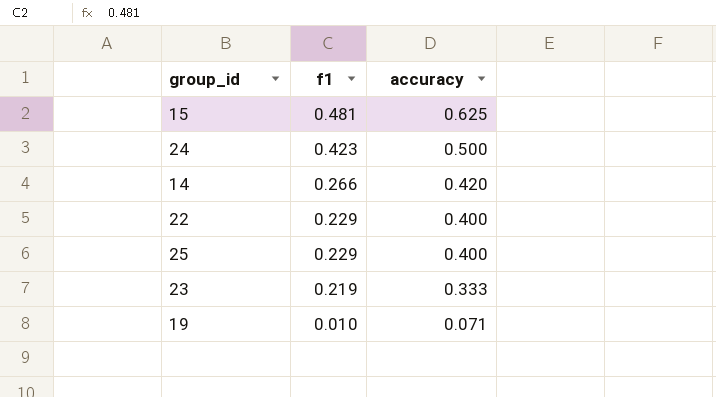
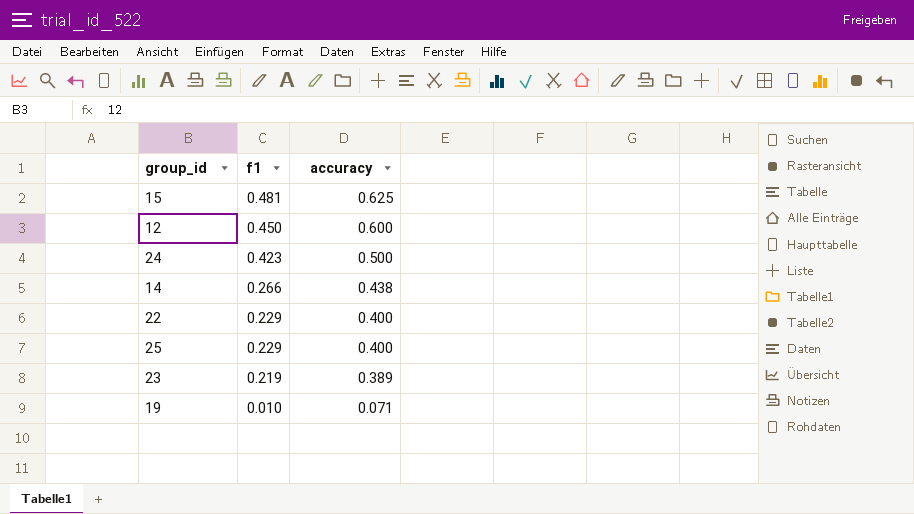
row 12: none -> 0.450 | 0.600
14 | accuracy: 0.420 -> 0.438
23 | accuracy: 0.333 -> 0.389

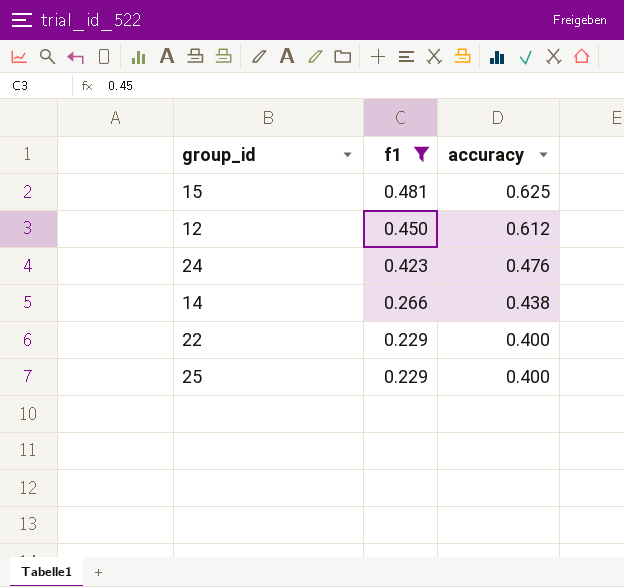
filter: none -> f1 >= 0.229
12 | accuracy: 0.600 -> 0.612
24 | accuracy: 0.500 -> 0.476

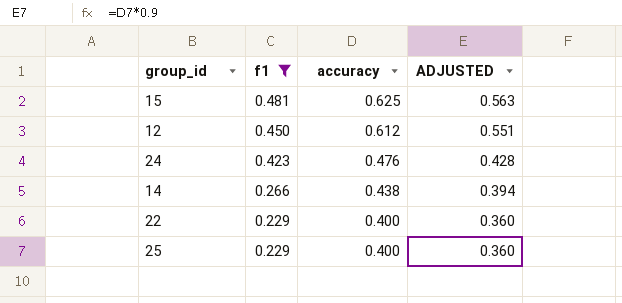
column ADJUSTED | formula: none -> [accuracy] * 0.9

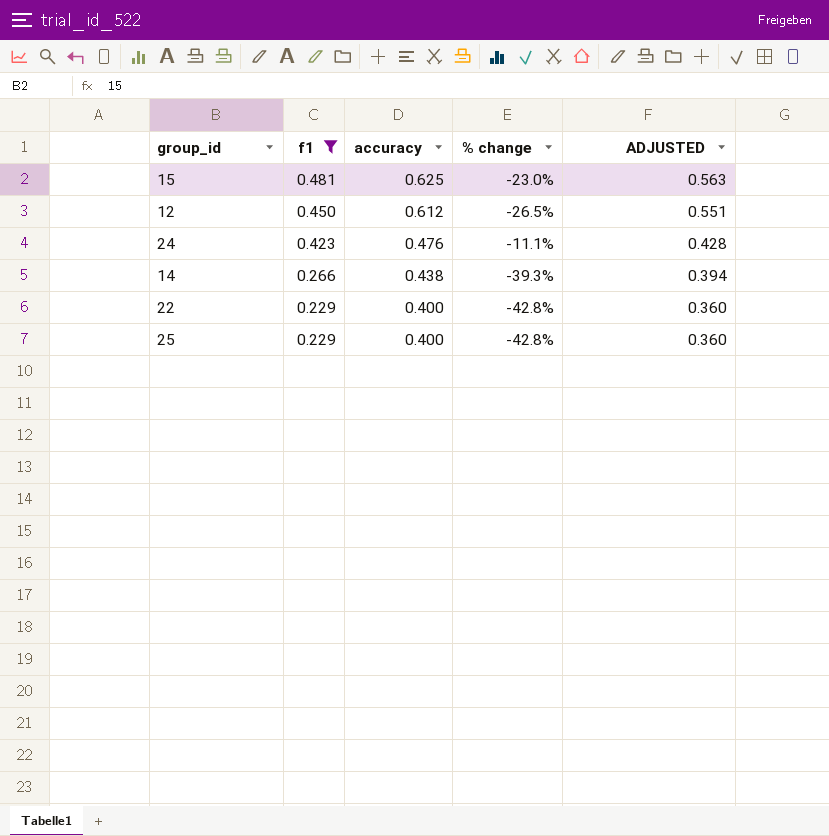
column % change | formula: none -> ([f1] - [accuracy]) / [accuracy]

